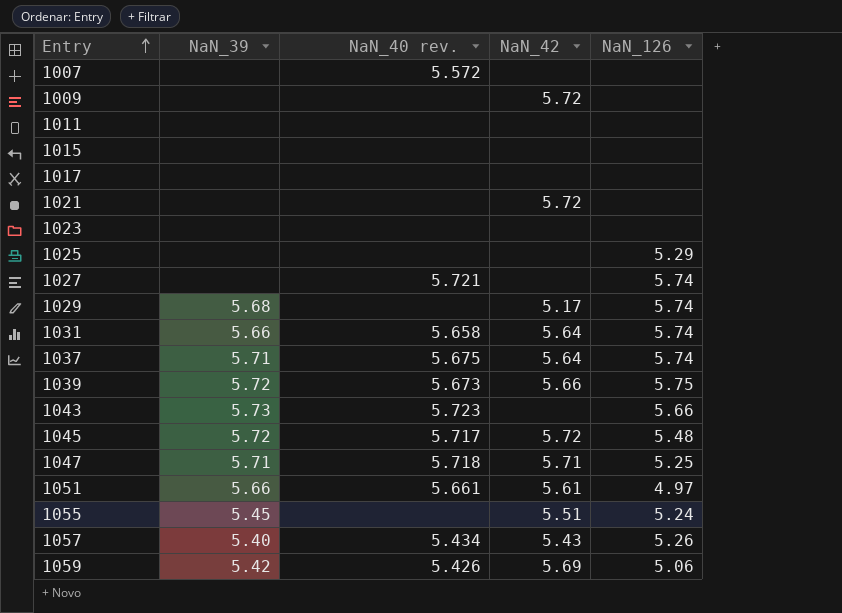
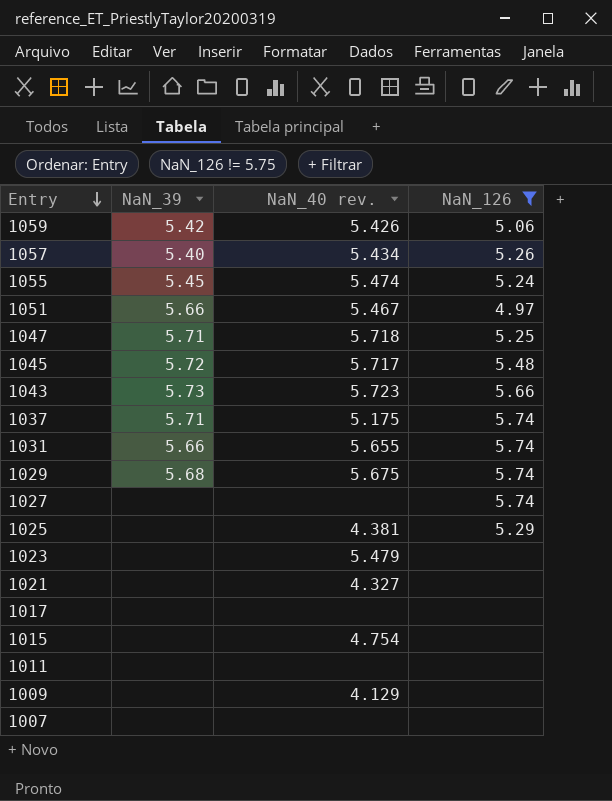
filter: none -> NaN_126 != 5.75
row order: Entry ascending -> Entry descending
column NaN_42 | position: 4 -> none
1055 | NaN_40 rev.: none -> 5.474
1051 | NaN_40 rev.: 5.661 -> 5.467
1037 | NaN_40 rev.: 5.675 -> 5.175
1031 | NaN_40 rev.: 5.658 -> 5.655
1029 | NaN_40 rev.: none -> 5.675
1027 | NaN_40 rev.: 5.721 -> none
1025 | NaN_40 rev.: none -> 4.381
1023 | NaN_40 rev.: none -> 5.479
1021 | NaN_40 rev.: none -> 4.327
1015 | NaN_40 rev.: none -> 4.754
1009 | NaN_40 rev.: none -> 4.129
1007 | NaN_40 rev.: 5.572 -> none

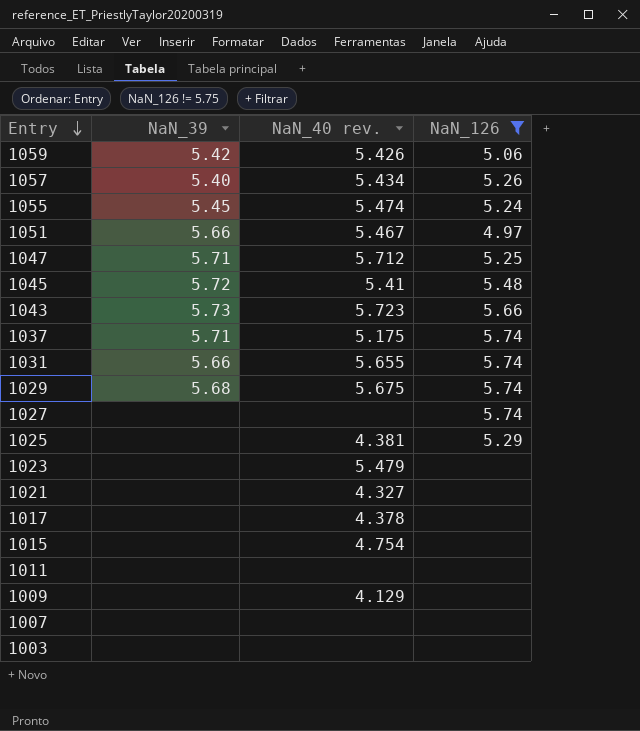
1047 | NaN_40 rev.: 5.718 -> 5.712
1045 | NaN_40 rev.: 5.717 -> 5.41
1017 | NaN_40 rev.: none -> 4.378
row 1003: none -> none | none | none

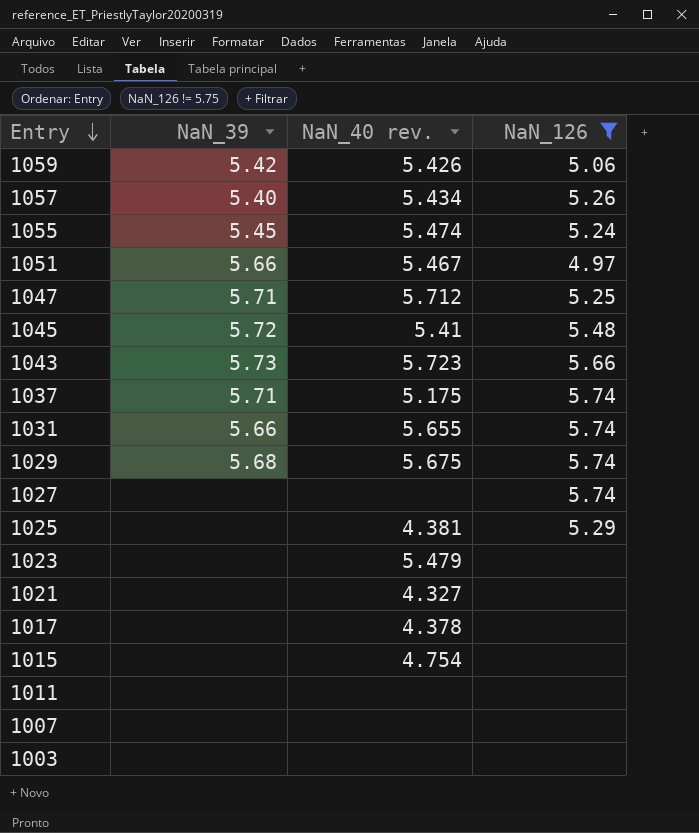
row 1009: none | 4.129 | none -> none

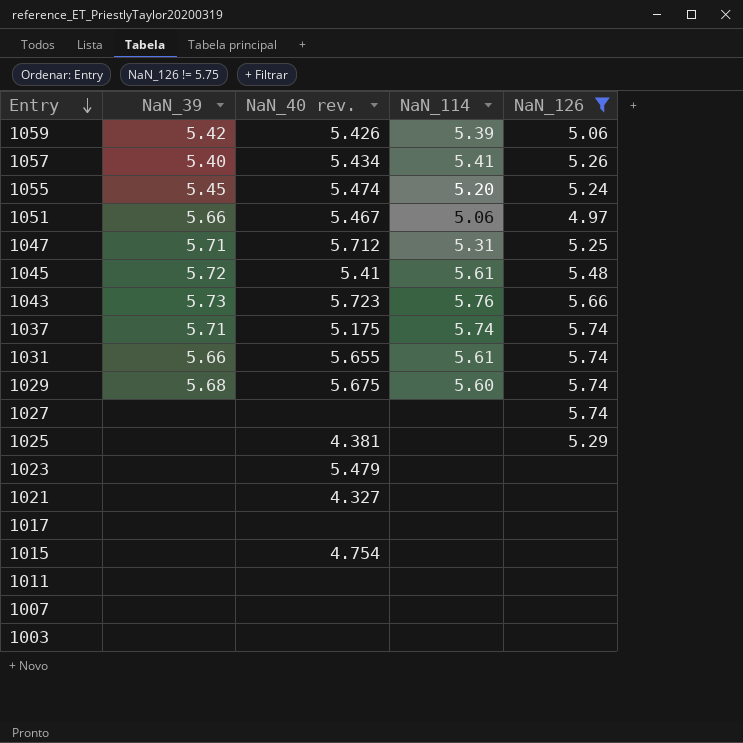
column NaN_114 | position: none -> 4
1017 | NaN_40 rev.: 4.378 -> none

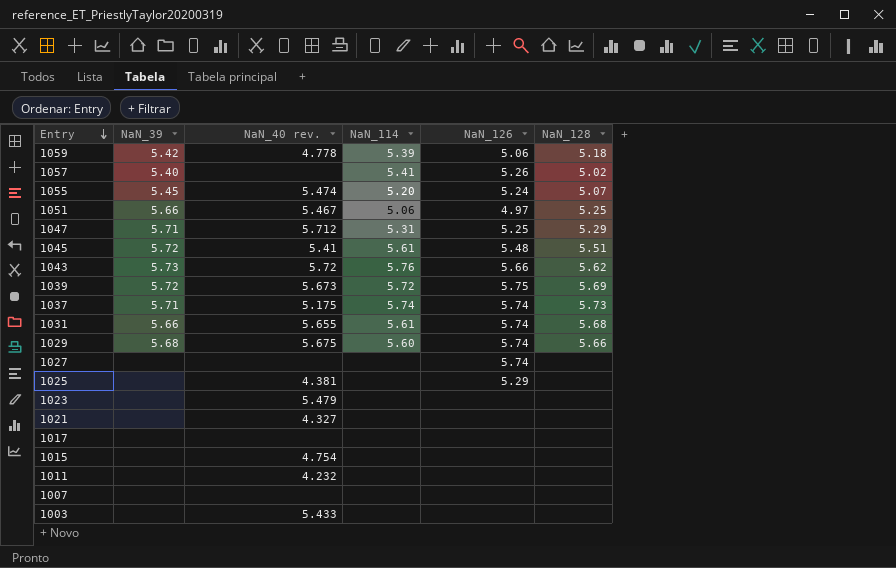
filter: NaN_126 != 5.75 -> none
column NaN_128 | position: none -> 6
1059 | NaN_40 rev.: 5.426 -> 4.778
1057 | NaN_40 rev.: 5.434 -> none
1043 | NaN_40 rev.: 5.723 -> 5.72
1011 | NaN_40 rev.: none -> 4.232
1003 | NaN_40 rev.: none -> 5.433

